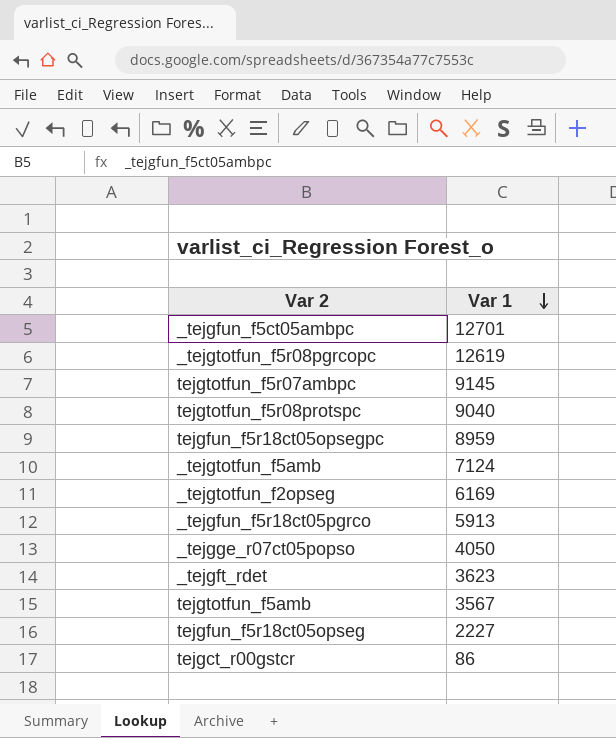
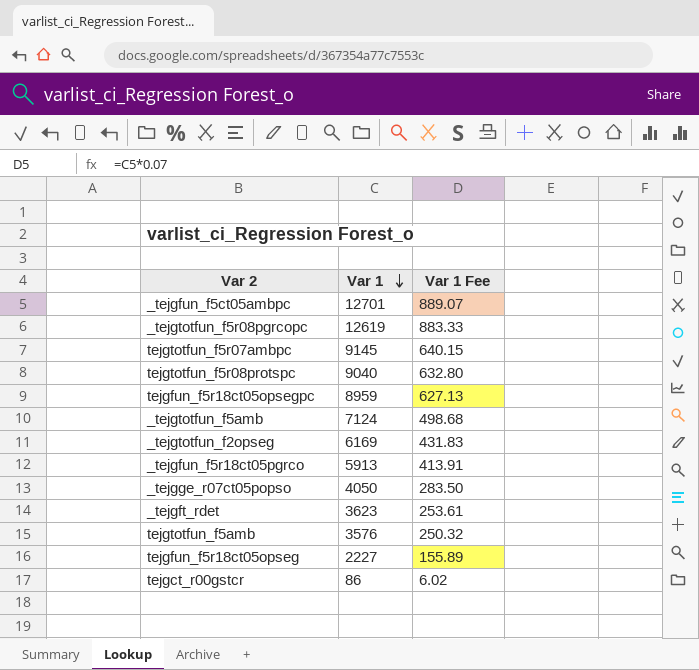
column Var 1 Fee | formula: none -> [Var 1] * 0.07
tejgtotfun_f5amb | Var 1: 3567 -> 3576

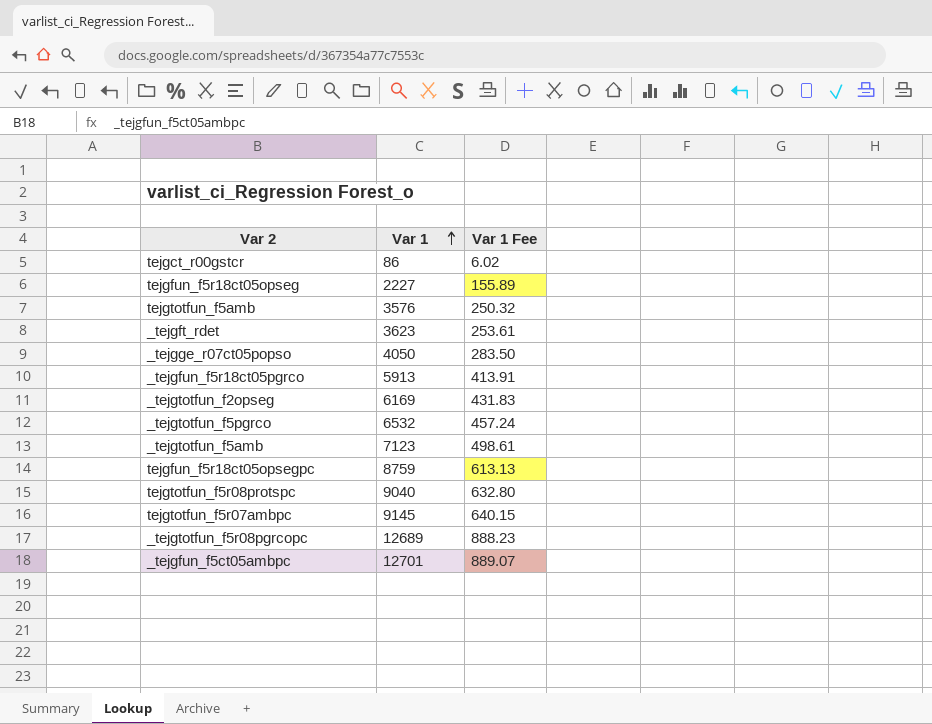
row order: Var 1 descending -> Var 1 ascending
row _tejgtotfun_f5pgrco: none -> 6532 | 457.24
_tejgtotfun_f5amb | Var 1: 7124 -> 7123
_tejgtotfun_f5amb | Var 1 Fee: 498.68 -> 498.61
tejgfun_f5r18ct05opsegpc | Var 1: 8959 -> 8759
tejgfun_f5r18ct05opsegpc | Var 1 Fee: 627.13 -> 613.13
_tejgtotfun_f5r08pgrcopc | Var 1: 12619 -> 12689
_tejgtotfun_f5r08pgrcopc | Var 1 Fee: 883.33 -> 888.23

